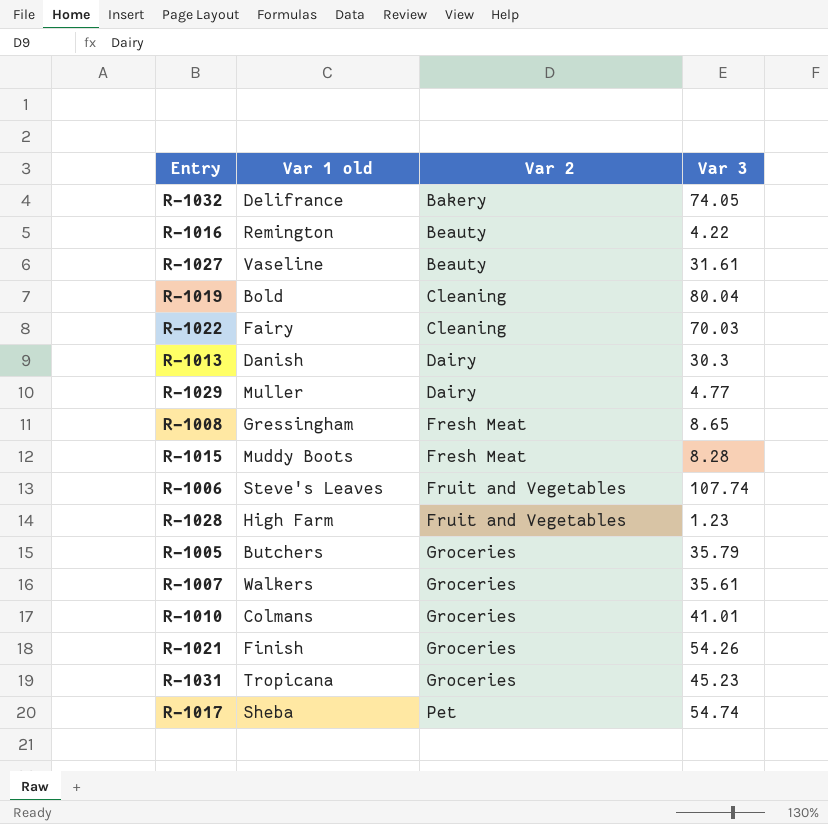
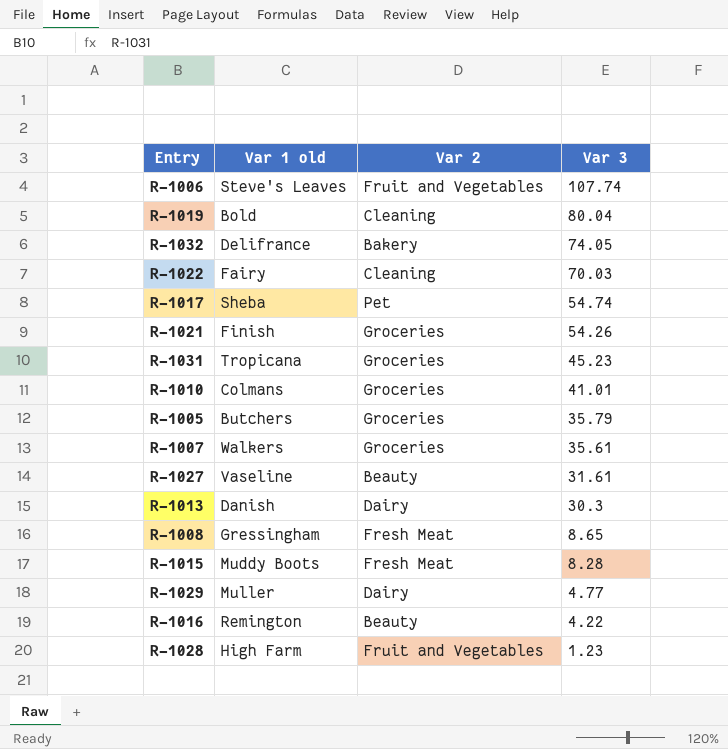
row order: Var 2 ascending -> Var 3 descending

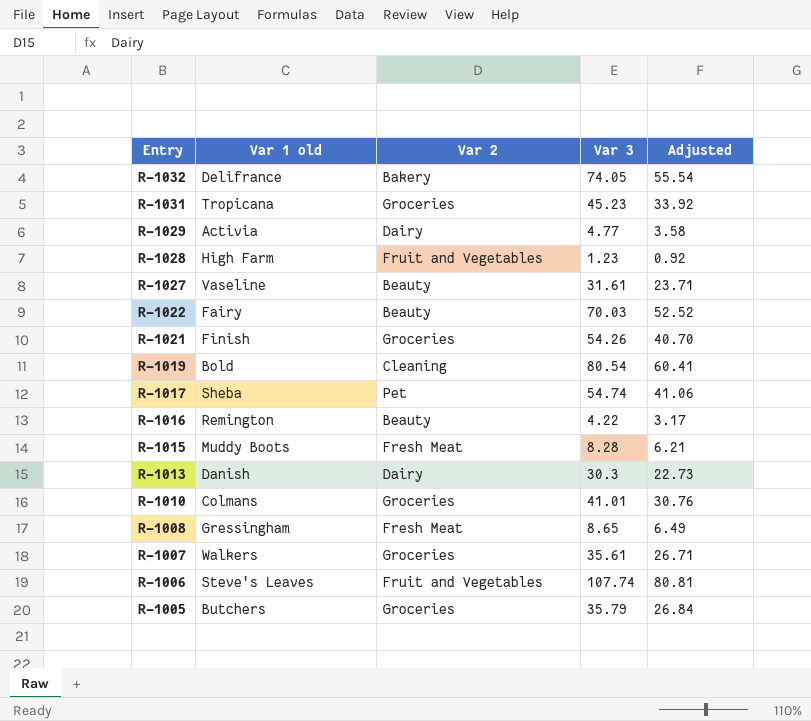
row order: Var 3 descending -> Entry descending
column Adjusted | formula: none -> [Var 3] * 0.75
R-1029 | Var 1 old: Muller -> Activia
R-1022 | Var 2: Cleaning -> Beauty
R-1019 | Var 3: 80.04 -> 80.54

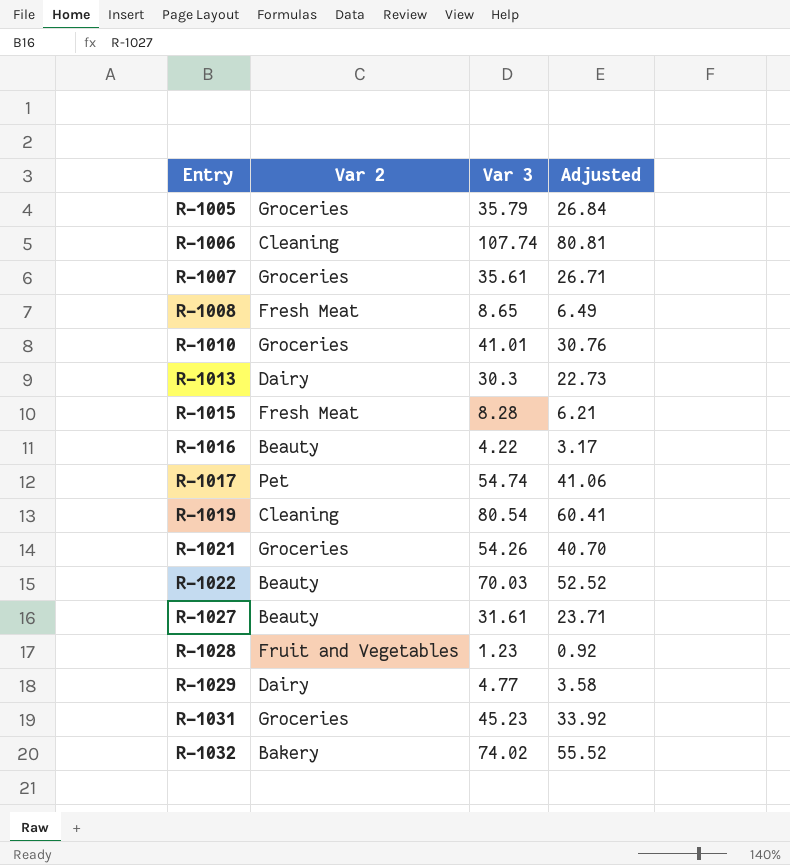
row order: Entry descending -> Entry ascending
column Var 1 old | position: 2 -> none
R-1006 | Var 2: Fruit and Vegetables -> Cleaning
R-1032 | Var 3: 74.05 -> 74.02
R-1032 | Adjusted: 55.54 -> 55.52

